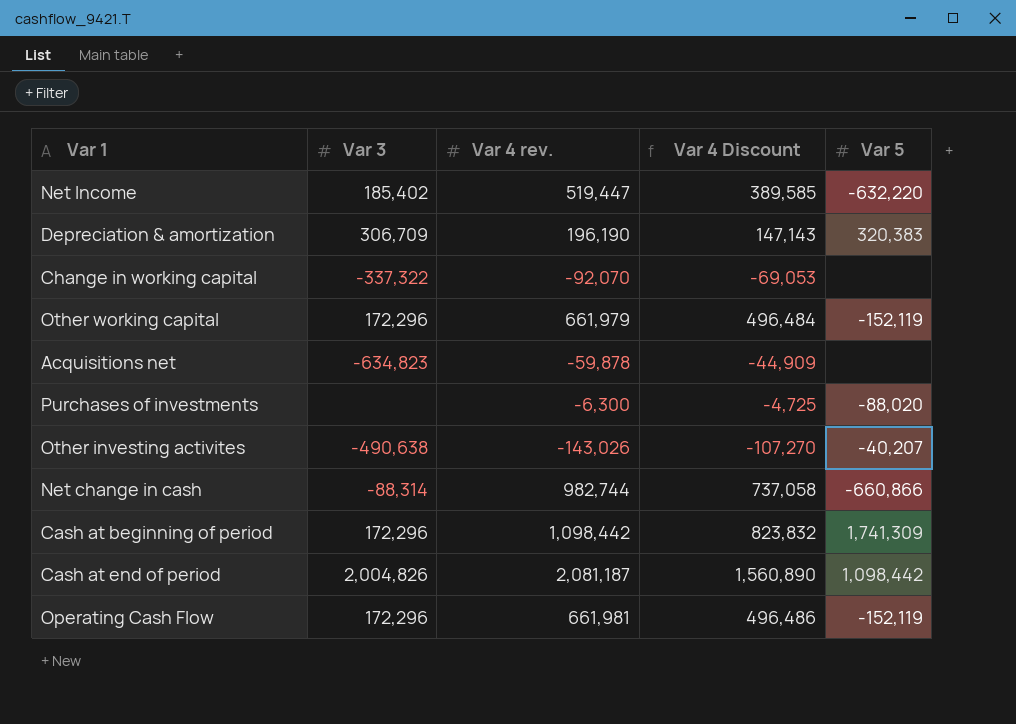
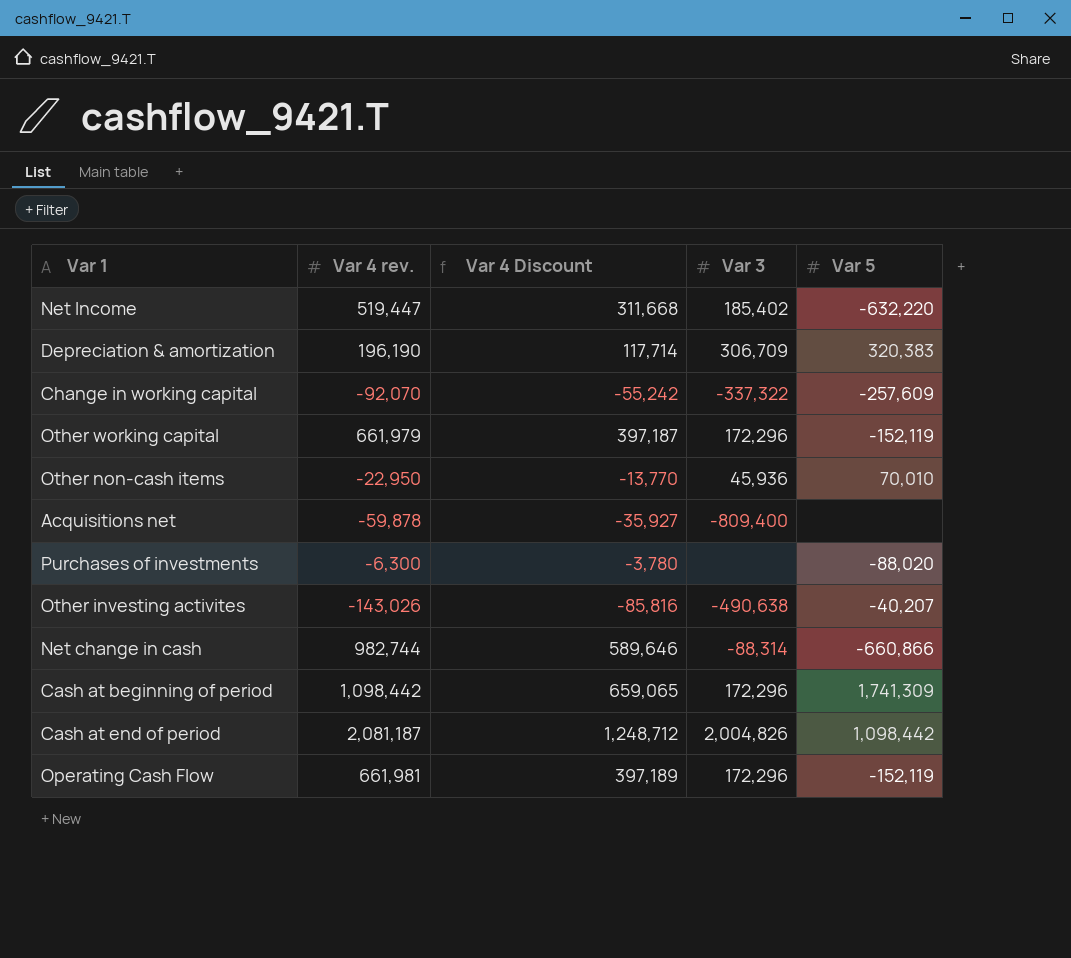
column Var 4 Discount | formula: [Var 4 rev.] * 0.75 -> [Var 4 rev.] * 0.6
column Var 3 | position: 2 -> 4
Change in working capital | Var 5: none -> -257,609
row Other non-cash items: none -> -22,950 | -13,770 | 45,936 | 70,010
Acquisitions net | Var 3: -634,823 -> -809,400

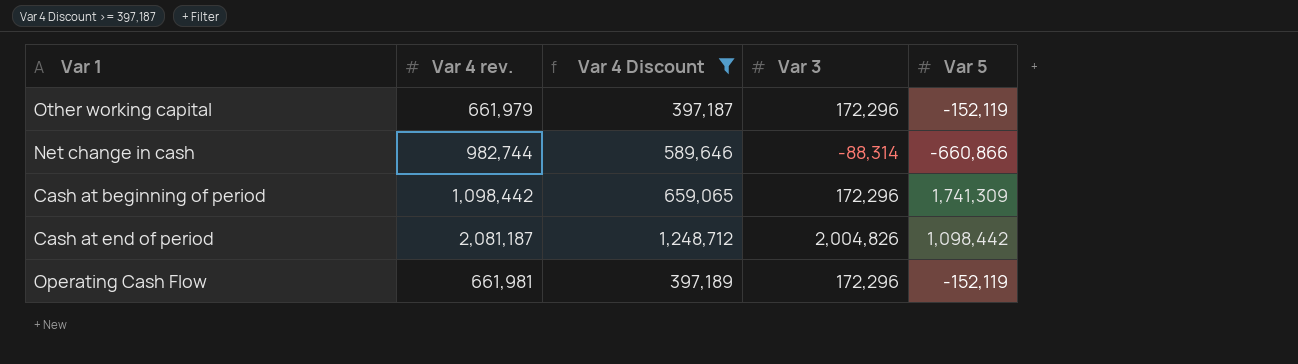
filter: none -> Var 4 Discount >= 397,187

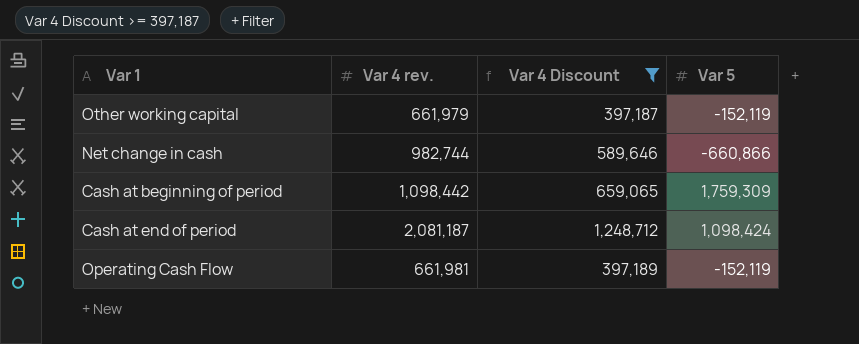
column Var 3 | position: 4 -> none
Cash at beginning of period | Var 5: 1,741,309 -> 1,759,309
Cash at end of period | Var 5: 1,098,442 -> 1,098,424

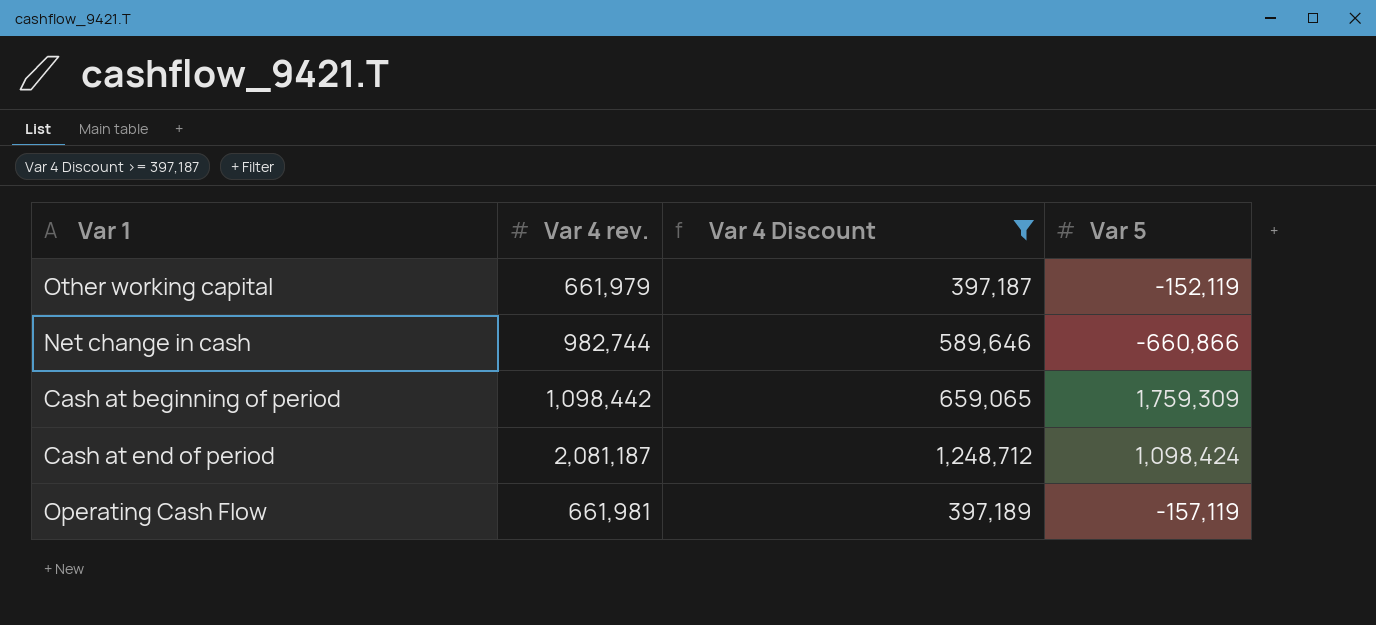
Operating Cash Flow | Var 5: -152,119 -> -157,119

